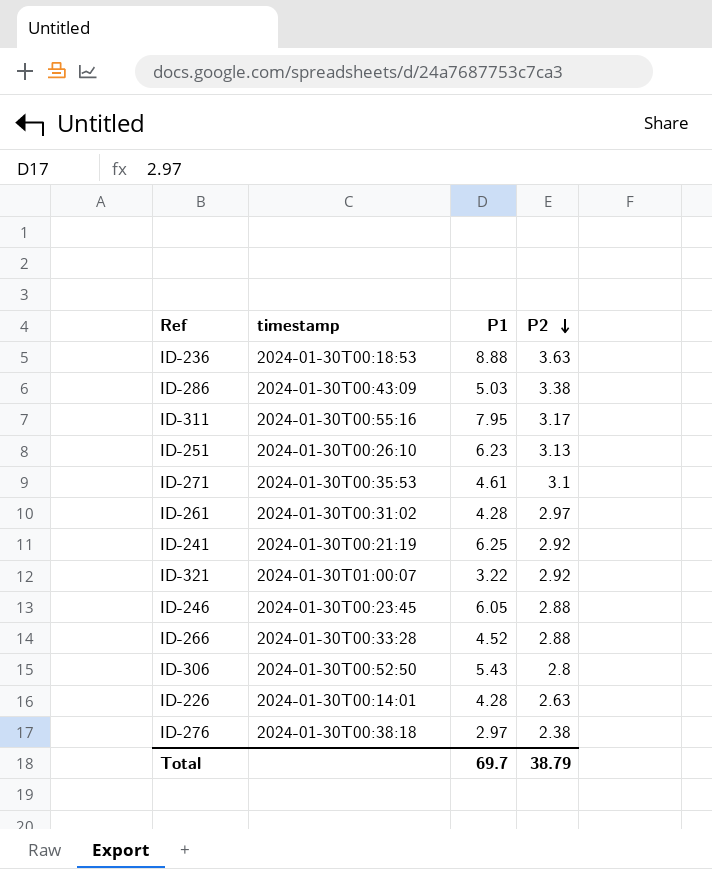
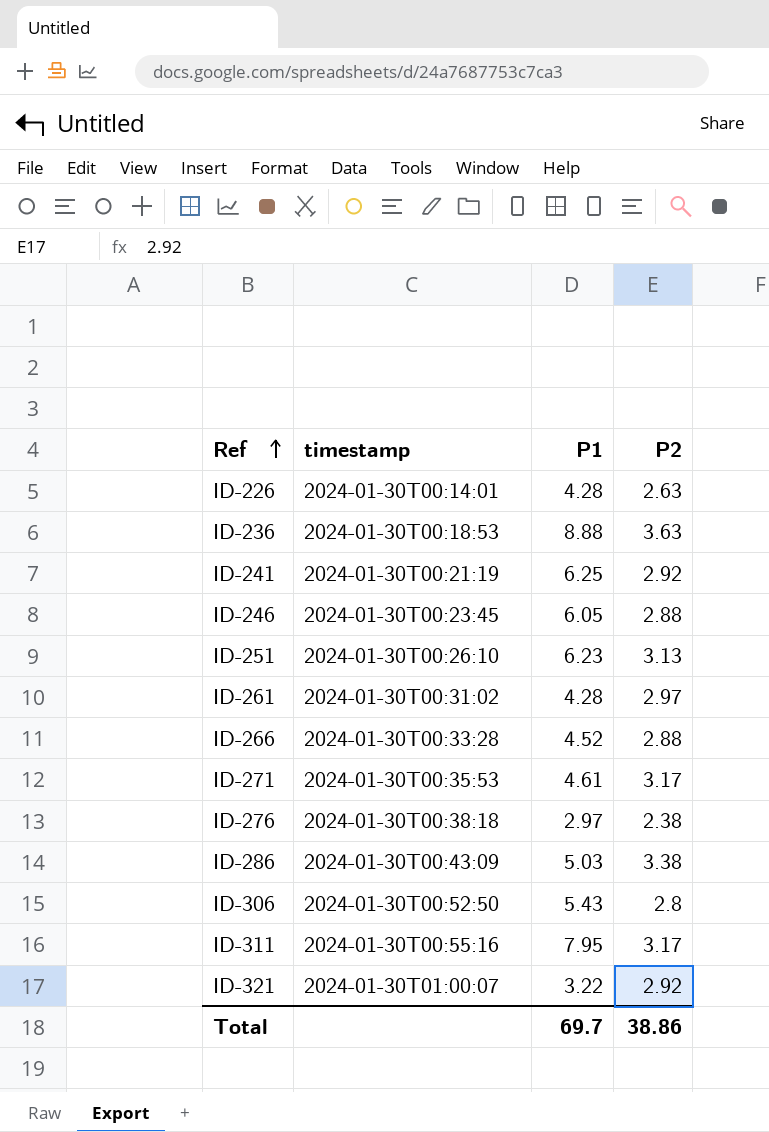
row order: P2 descending -> Ref ascending
ID-271 | P2: 3.1 -> 3.17
Total | P2: 38.79 -> 38.86

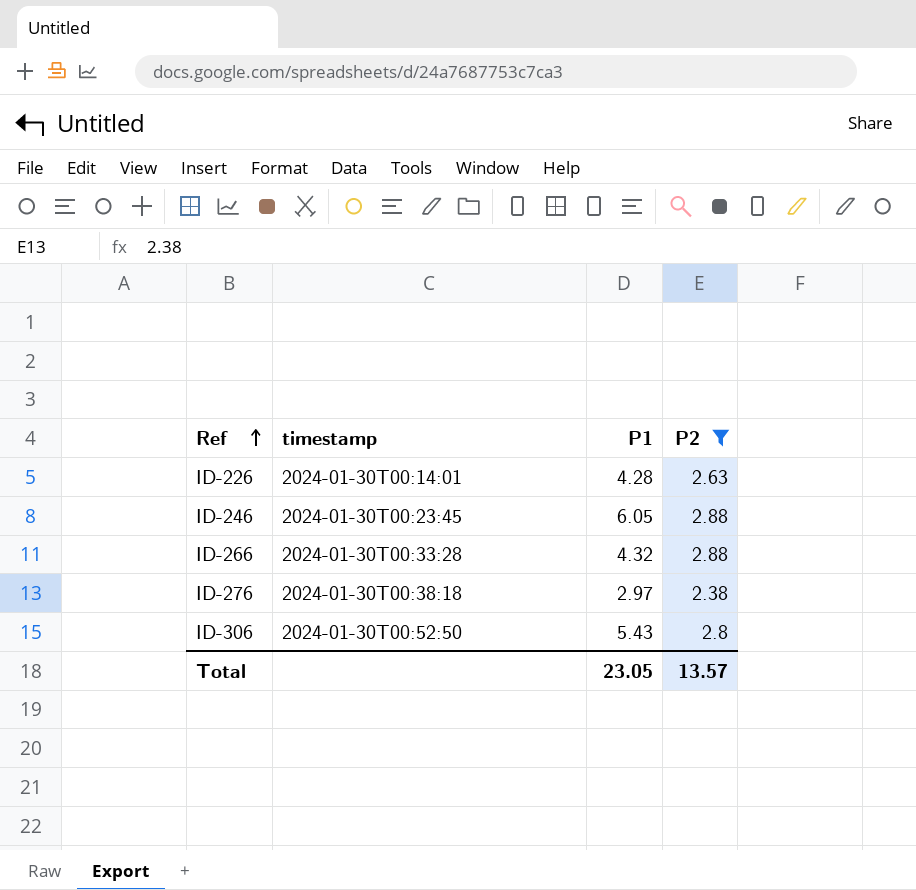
filter: none -> P2 <= 2.88
ID-266 | P1: 4.52 -> 4.32
Total | P1: 69.7 -> 23.05
Total | P2: 38.86 -> 13.57

